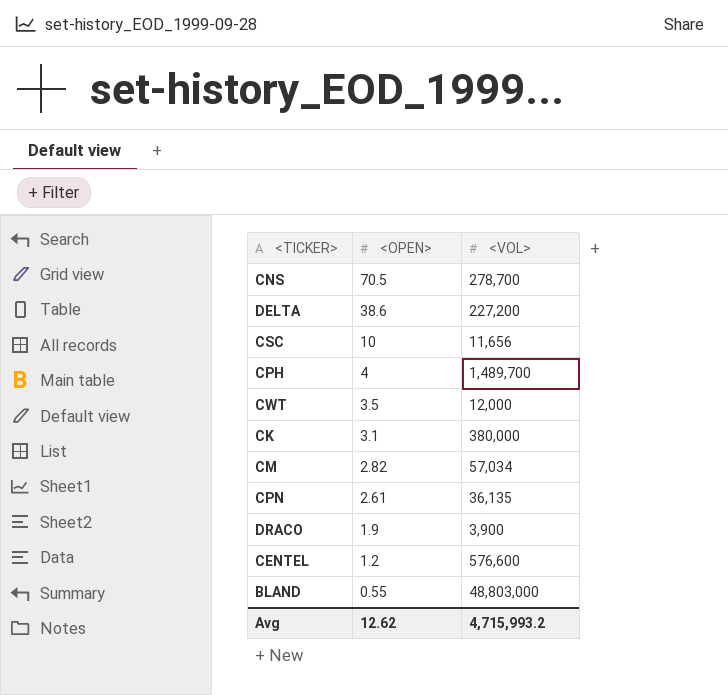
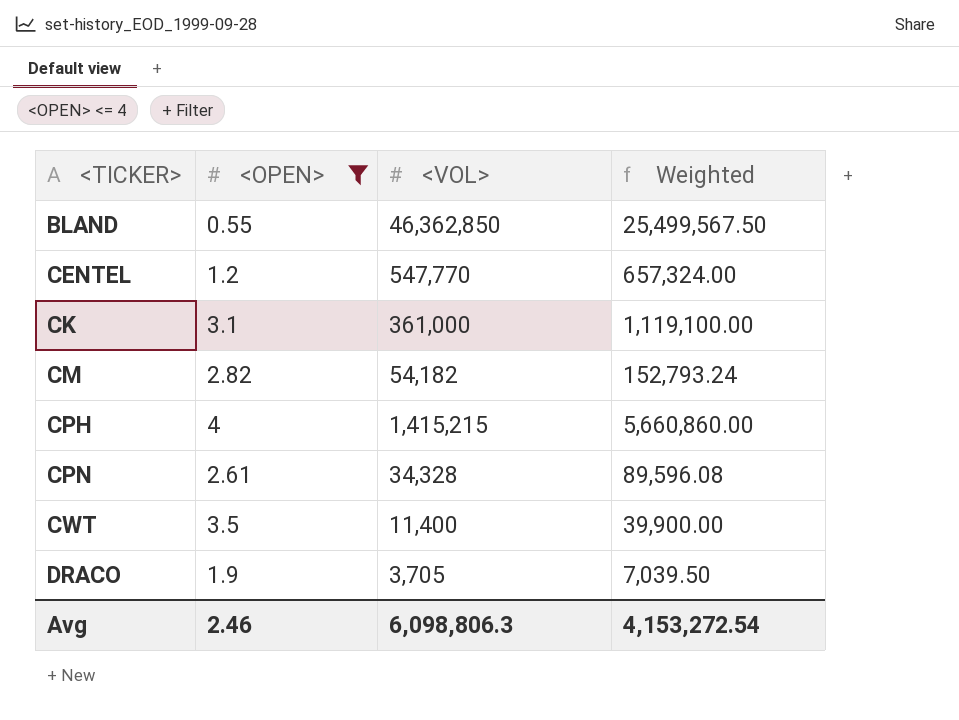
filter: none -> <OPEN> <= 4
row order: <OPEN> descending -> <TICKER> ascending
column Weighted | formula: none -> [<OPEN>] * [<VOL>]
BLAND | <VOL>: 48,803,000 -> 46,362,850
CENTEL | <VOL>: 576,600 -> 547,770
CK | <VOL>: 380,000 -> 361,000
CM | <VOL>: 57,034 -> 54,182
CPH | <VOL>: 1,489,700 -> 1,415,215
CPN | <VOL>: 36,135 -> 34,328
CWT | <VOL>: 12,000 -> 11,400
DRACO | <VOL>: 3,900 -> 3,705
Avg | <OPEN>: 12.62 -> 2.46
Avg | <VOL>: 4,715,993.2 -> 6,098,806.3

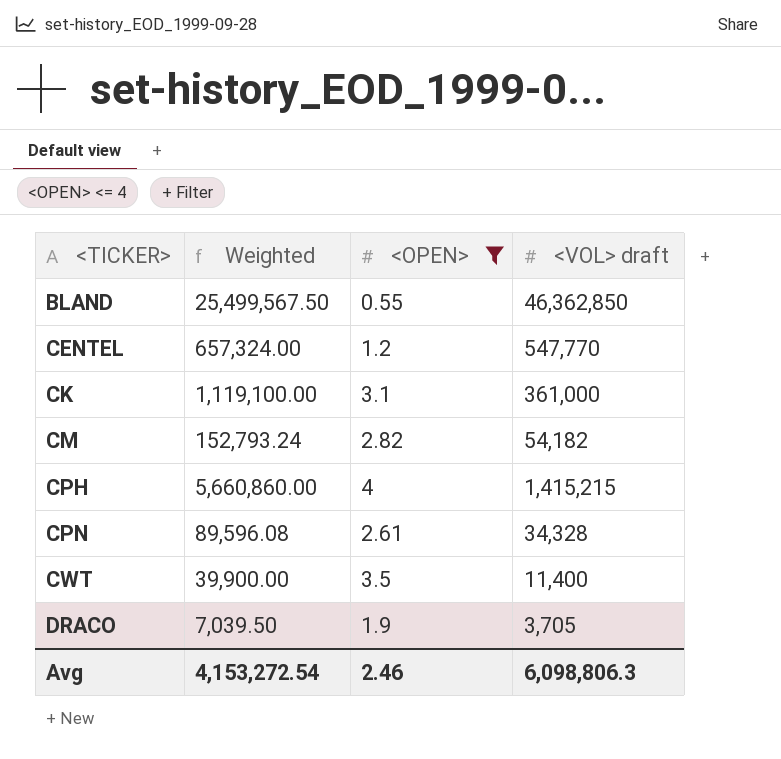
column Weighted | position: 4 -> 2
column name: <VOL> -> <VOL> draft

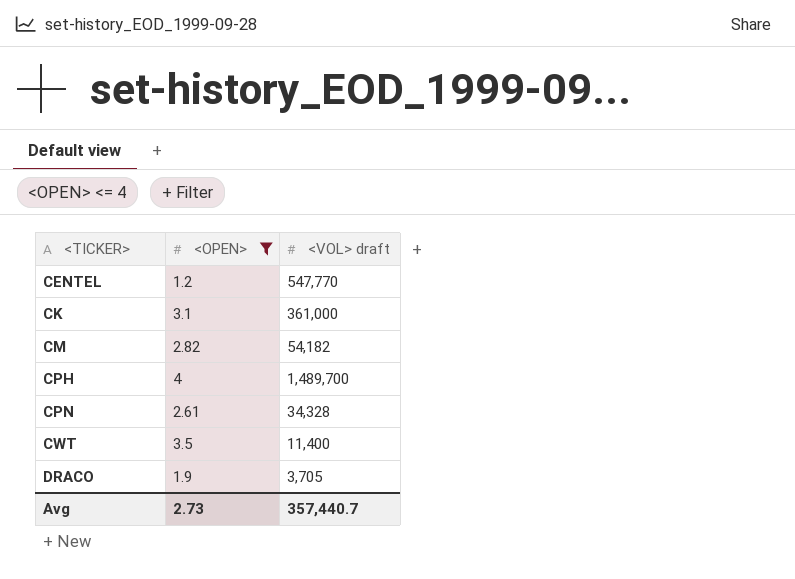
column Weighted | formula: [<OPEN>] * [<VOL> draft] -> none
row BLAND: 25,499,567.50 | 0.55 | 46,362,850 -> none
CPH | <VOL> draft: 1,415,215 -> 1,489,700
Avg | <OPEN>: 2.46 -> 2.73
Avg | <VOL> draft: 6,098,806.3 -> 357,440.7

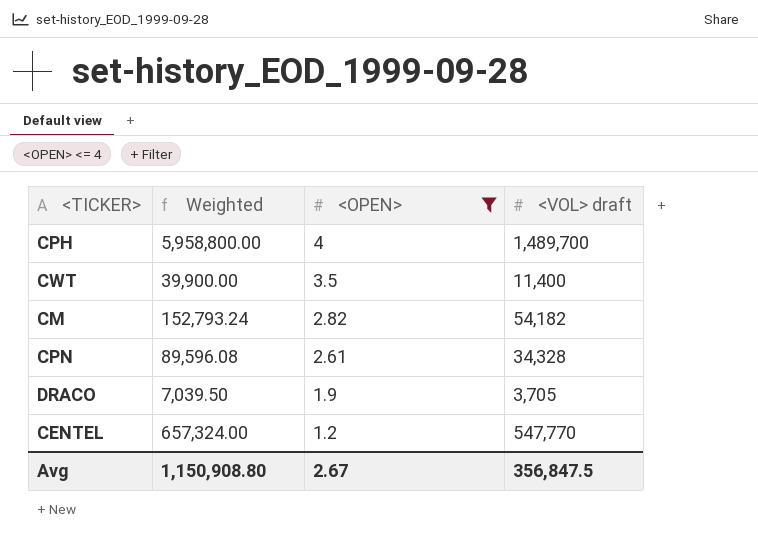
row order: <TICKER> ascending -> <OPEN> descending
column Weighted | formula: none -> [<OPEN>] * [<VOL> draft]
row CK: 3.1 | 361,000 -> none
Avg | <OPEN>: 2.73 -> 2.67
Avg | <VOL> draft: 357,440.7 -> 356,847.5

